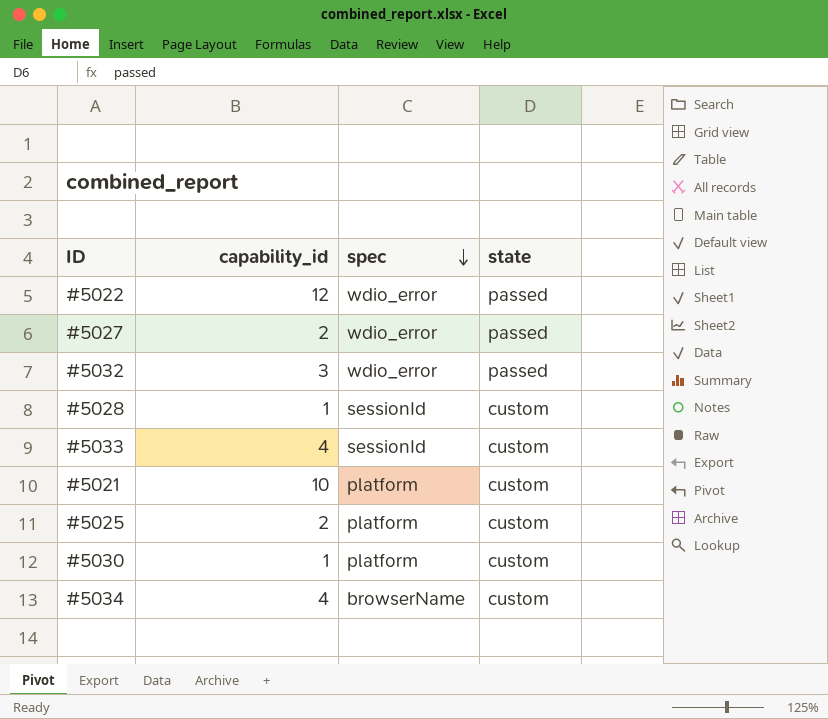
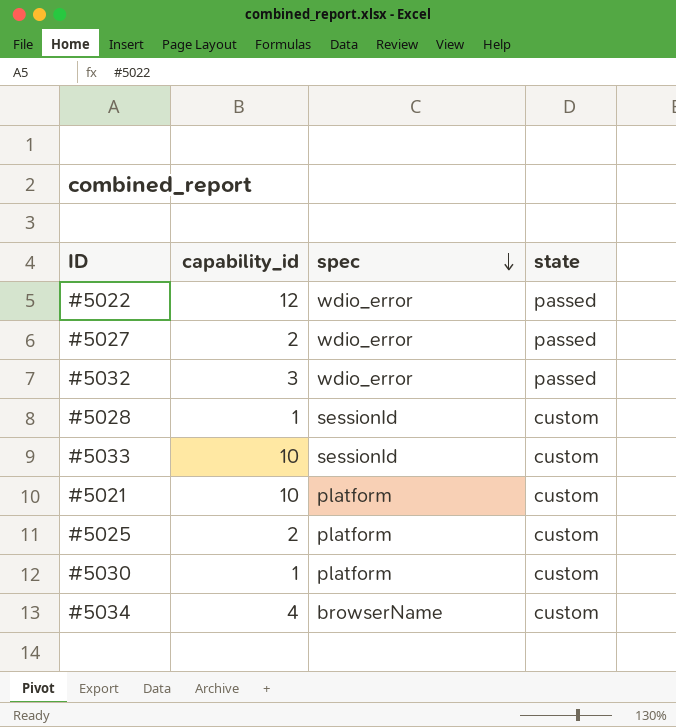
#5033 | capability_id: 4 -> 10

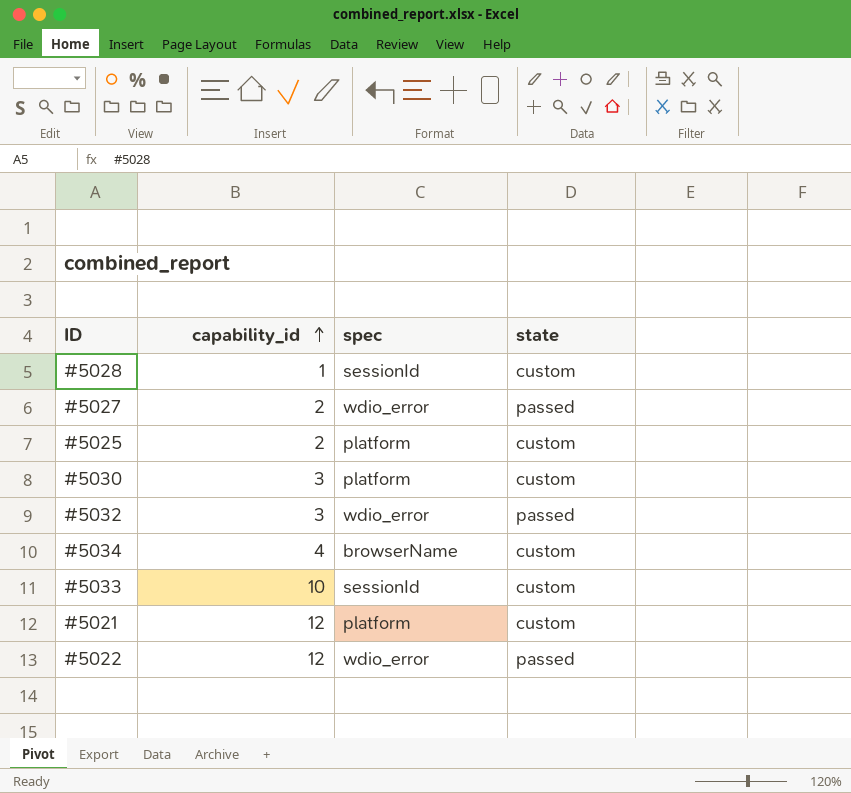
row order: spec descending -> capability_id ascending
#5030 | capability_id: 1 -> 3
#5021 | capability_id: 10 -> 12

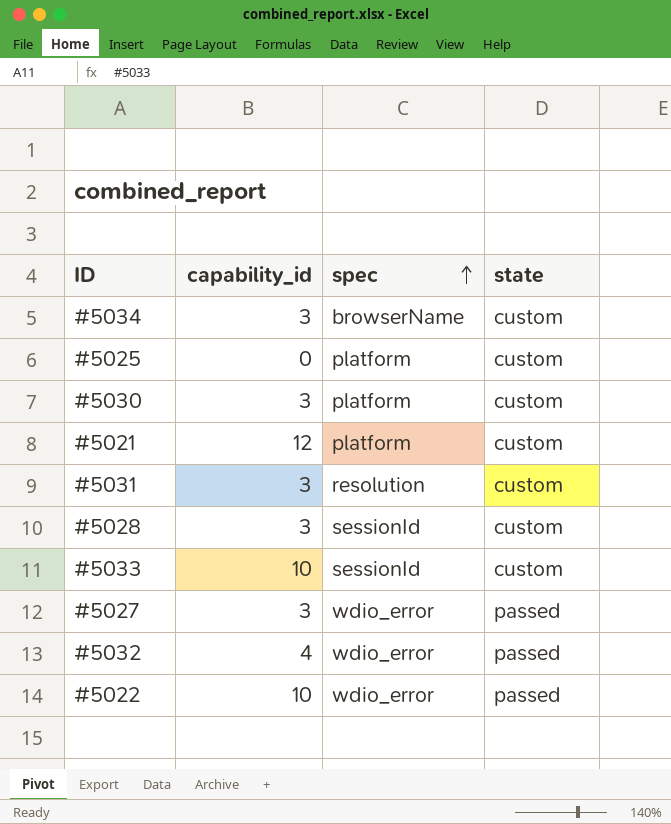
row order: capability_id ascending -> spec ascending
#5034 | capability_id: 4 -> 3
#5025 | capability_id: 2 -> 0
row #5031: none -> 3 | resolution | custom
#5028 | capability_id: 1 -> 3
#5027 | capability_id: 2 -> 3
#5032 | capability_id: 3 -> 4
#5022 | capability_id: 12 -> 10

